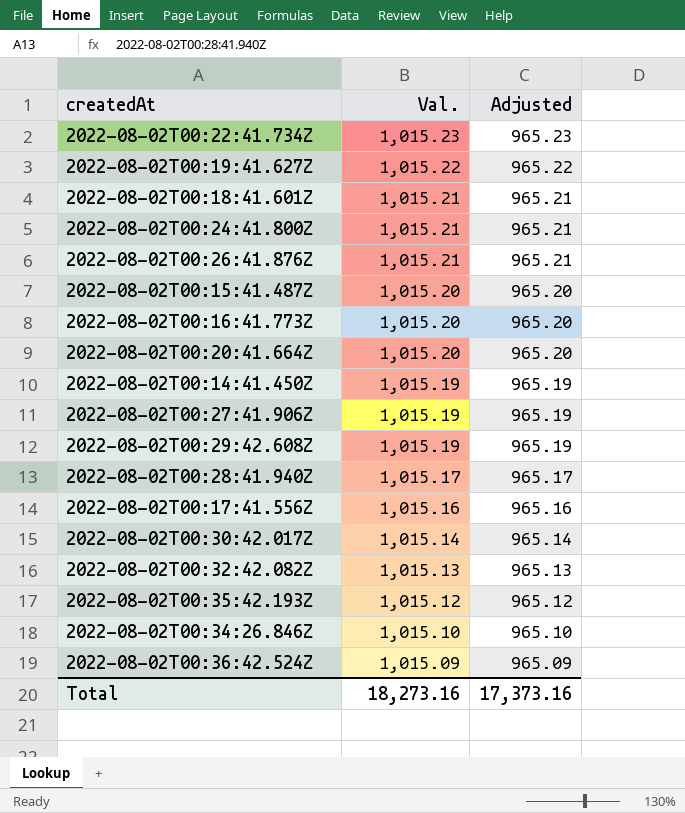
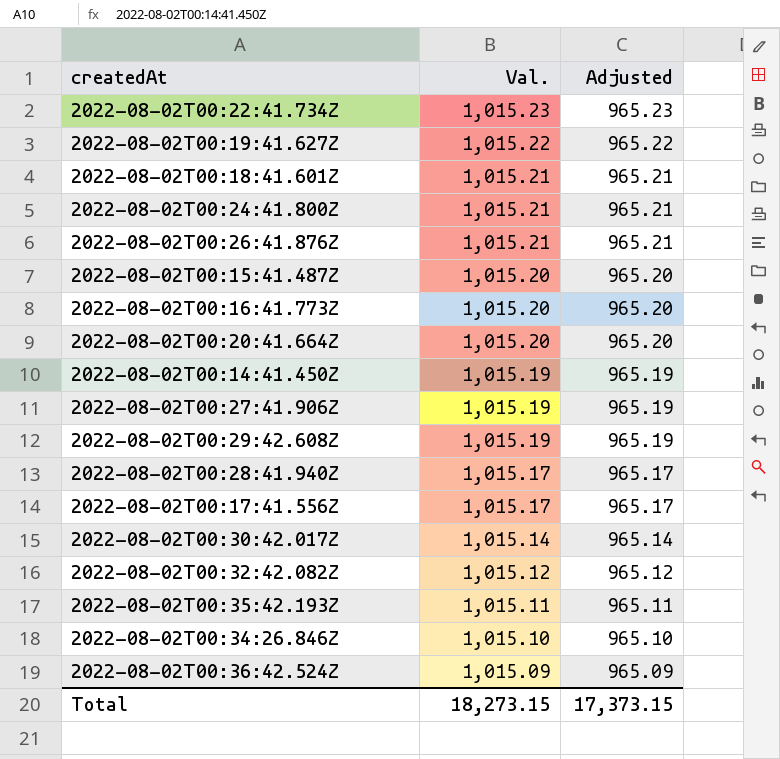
2022-08-02T00:17:41.556Z | Val.: 1,015.16 -> 1,015.17
2022-08-02T00:17:41.556Z | Adjusted: 965.16 -> 965.17
2022-08-02T00:32:42.082Z | Val.: 1,015.13 -> 1,015.12
2022-08-02T00:32:42.082Z | Adjusted: 965.13 -> 965.12
2022-08-02T00:35:42.193Z | Val.: 1,015.12 -> 1,015.11
2022-08-02T00:35:42.193Z | Adjusted: 965.12 -> 965.11
Total | Val.: 18,273.16 -> 18,273.15
Total | Adjusted: 17,373.16 -> 17,373.15

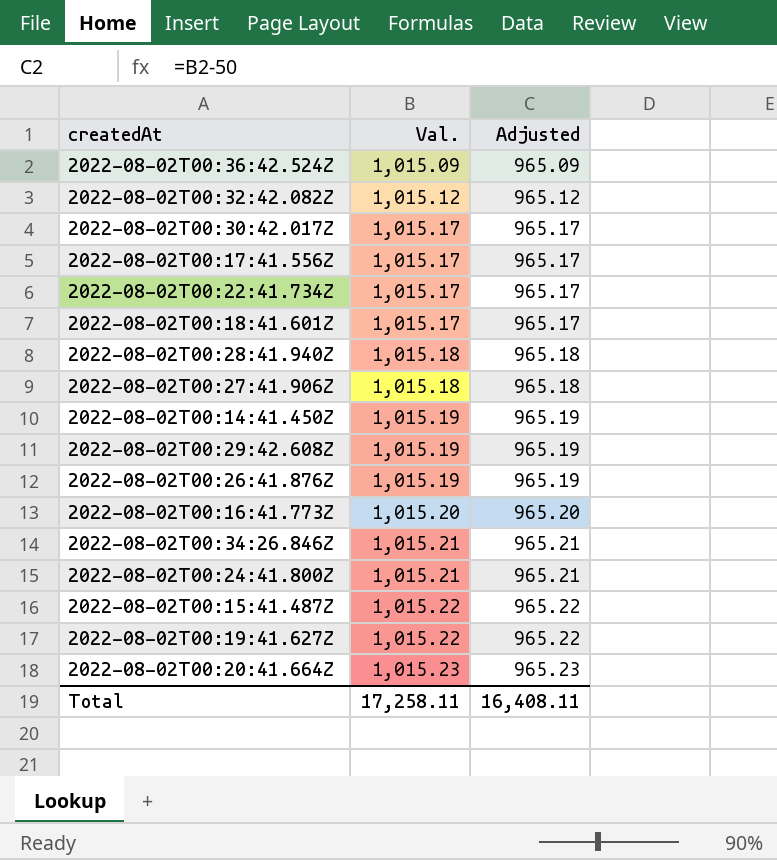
row order: Val. descending -> Val. ascending
row 2022-08-02T00:35:42.193Z: 1,015.11 | 965.11 -> none
2022-08-02T00:30:42.017Z | Val.: 1,015.14 -> 1,015.17
2022-08-02T00:30:42.017Z | Adjusted: 965.14 -> 965.17
2022-08-02T00:22:41.734Z | Val.: 1,015.23 -> 1,015.17
2022-08-02T00:22:41.734Z | Adjusted: 965.23 -> 965.17
2022-08-02T00:18:41.601Z | Val.: 1,015.21 -> 1,015.17
2022-08-02T00:18:41.601Z | Adjusted: 965.21 -> 965.17
2022-08-02T00:28:41.940Z | Val.: 1,015.17 -> 1,015.18
2022-08-02T00:28:41.940Z | Adjusted: 965.17 -> 965.18
2022-08-02T00:27:41.906Z | Val.: 1,015.19 -> 1,015.18
2022-08-02T00:27:41.906Z | Adjusted: 965.19 -> 965.18
2022-08-02T00:26:41.876Z | Val.: 1,015.21 -> 1,015.19
2022-08-02T00:26:41.876Z | Adjusted: 965.21 -> 965.19
2022-08-02T00:34:26.846Z | Val.: 1,015.10 -> 1,015.21
2022-08-02T00:34:26.846Z | Adjusted: 965.10 -> 965.21
2022-08-02T00:15:41.487Z | Val.: 1,015.20 -> 1,015.22
2022-08-02T00:15:41.487Z | Adjusted: 965.20 -> 965.22
2022-08-02T00:20:41.664Z | Val.: 1,015.20 -> 1,015.23
2022-08-02T00:20:41.664Z | Adjusted: 965.20 -> 965.23
Total | Val.: 18,273.15 -> 17,258.11
Total | Adjusted: 17,373.15 -> 16,408.11

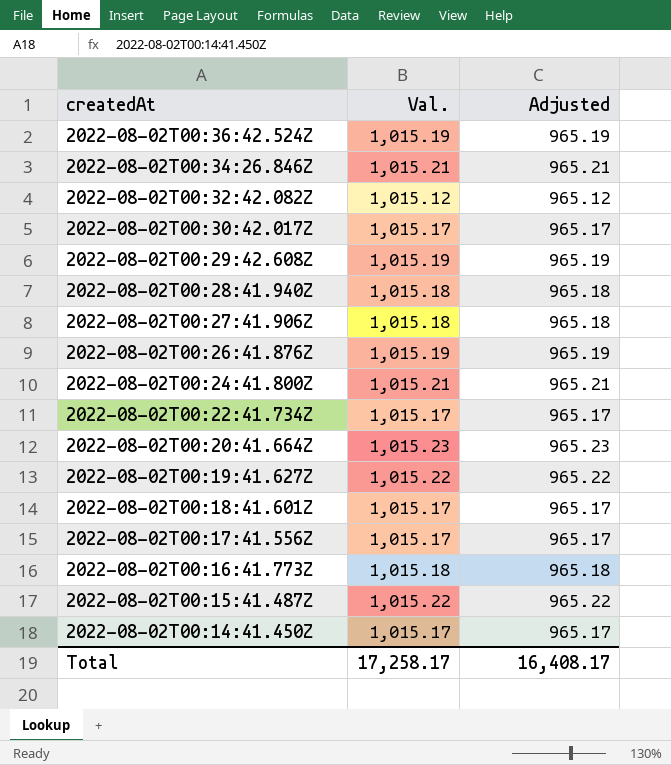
row order: Val. ascending -> createdAt descending
2022-08-02T00:36:42.524Z | Val.: 1,015.09 -> 1,015.19
2022-08-02T00:36:42.524Z | Adjusted: 965.09 -> 965.19
2022-08-02T00:16:41.773Z | Val.: 1,015.20 -> 1,015.18
2022-08-02T00:16:41.773Z | Adjusted: 965.20 -> 965.18
2022-08-02T00:14:41.450Z | Val.: 1,015.19 -> 1,015.17
2022-08-02T00:14:41.450Z | Adjusted: 965.19 -> 965.17
Total | Val.: 17,258.11 -> 17,258.17
Total | Adjusted: 16,408.11 -> 16,408.17

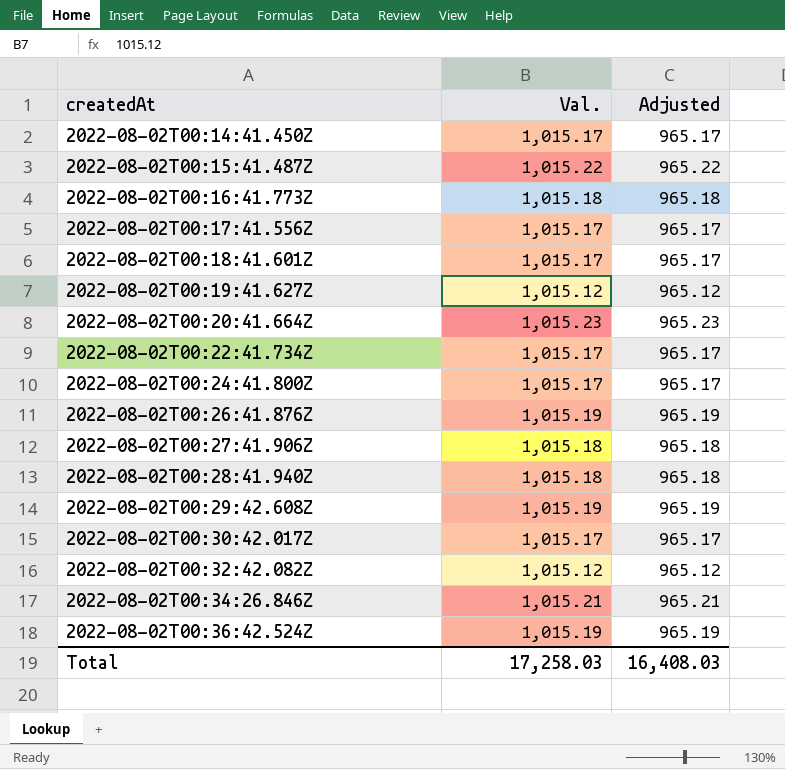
row order: createdAt descending -> createdAt ascending
2022-08-02T00:19:41.627Z | Val.: 1,015.22 -> 1,015.12
2022-08-02T00:19:41.627Z | Adjusted: 965.22 -> 965.12
2022-08-02T00:24:41.800Z | Val.: 1,015.21 -> 1,015.17
2022-08-02T00:24:41.800Z | Adjusted: 965.21 -> 965.17
Total | Val.: 17,258.17 -> 17,258.03
Total | Adjusted: 16,408.17 -> 16,408.03

